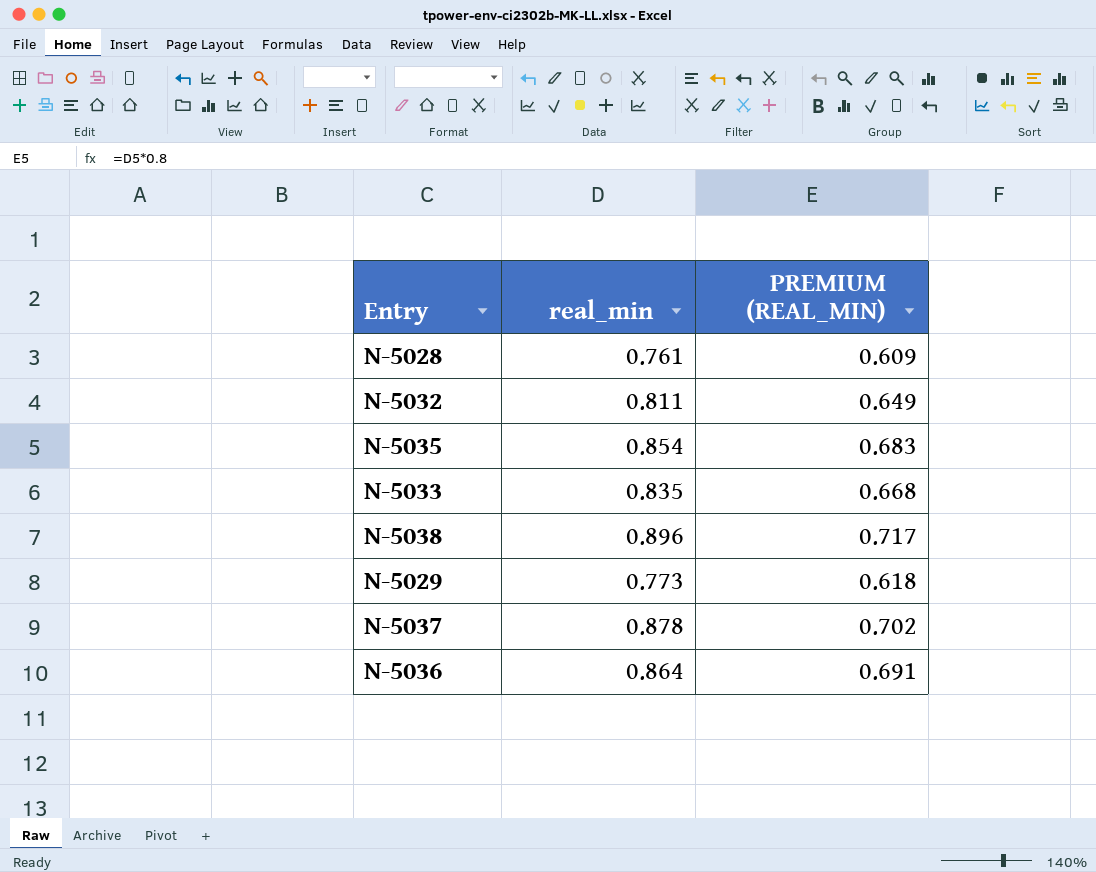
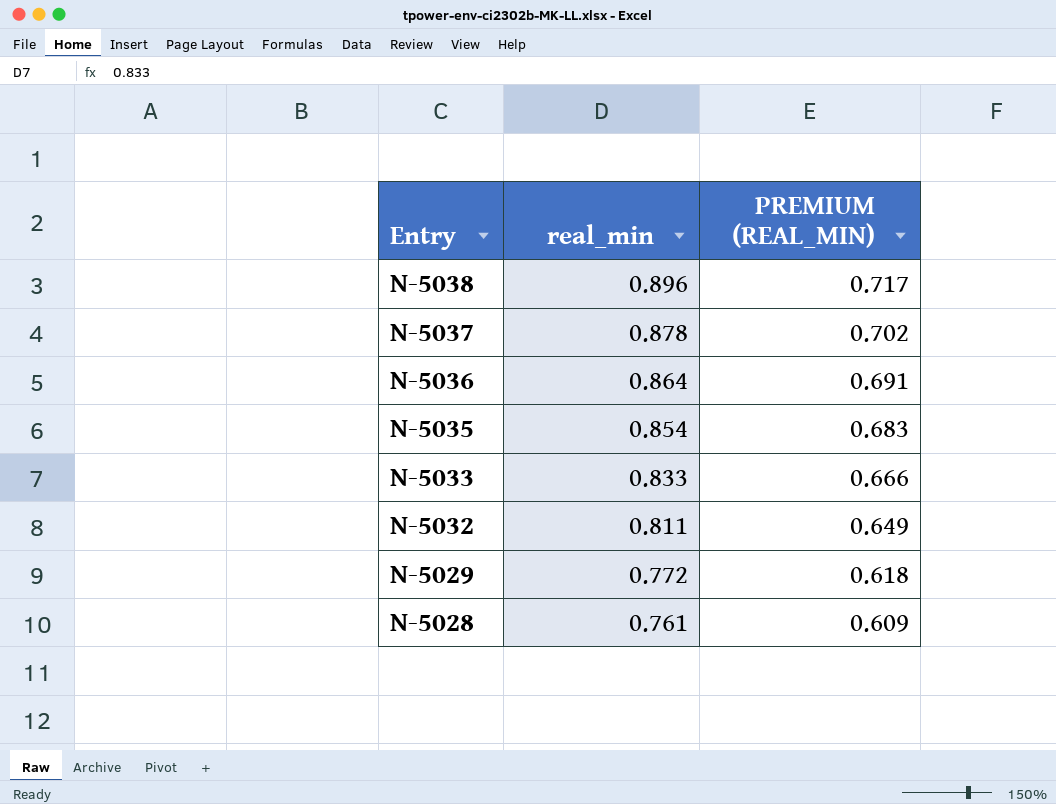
row order: none -> Entry descending
N-5033 | real_min: 0.835 -> 0.833
N-5033 | PREMIUM (REAL_MIN): 0.668 -> 0.666
N-5029 | real_min: 0.773 -> 0.772

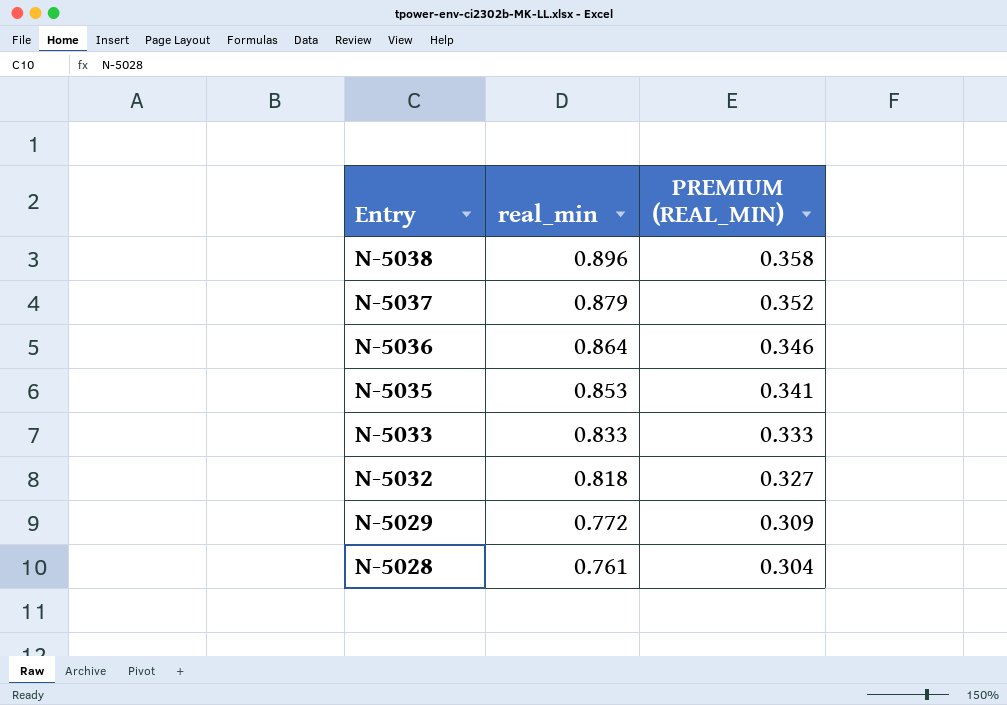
column PREMIUM (REAL_MIN) | formula: [real_min] * 0.8 -> [real_min] * 0.4
N-5037 | real_min: 0.878 -> 0.879
N-5035 | real_min: 0.854 -> 0.853
N-5032 | real_min: 0.811 -> 0.818

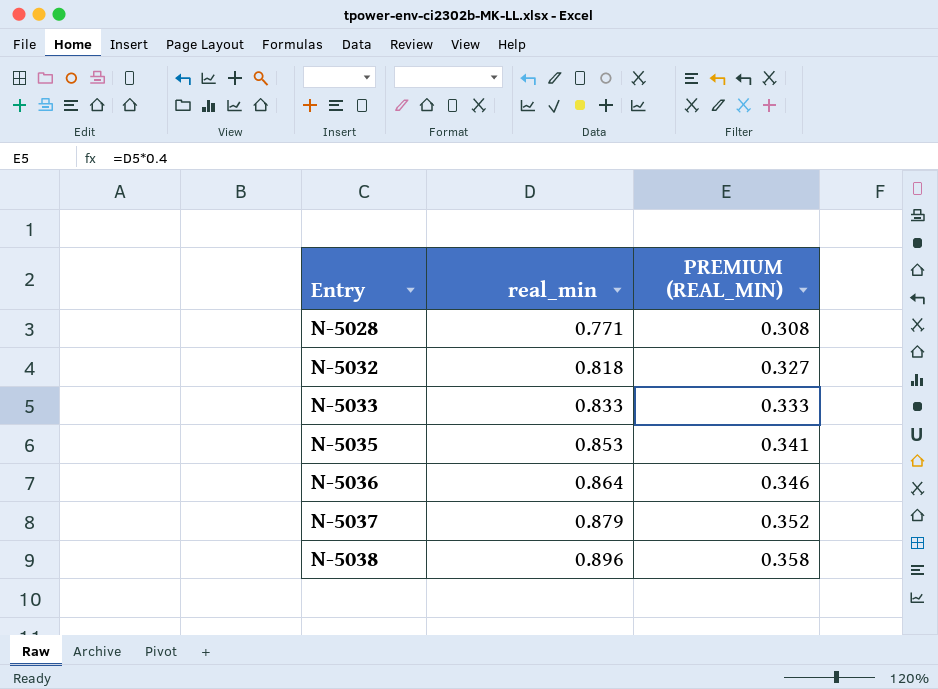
row order: Entry descending -> Entry ascending
row N-5029: 0.772 | 0.309 -> none
N-5028 | real_min: 0.761 -> 0.771
N-5028 | PREMIUM (REAL_MIN): 0.304 -> 0.308

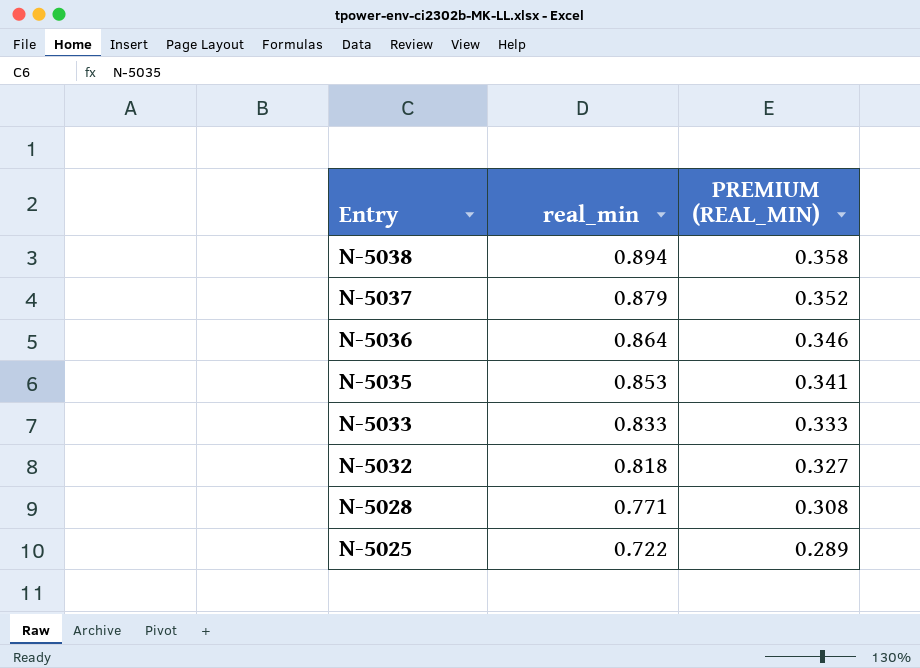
row order: Entry ascending -> Entry descending
N-5038 | real_min: 0.896 -> 0.894
row N-5025: none -> 0.722 | 0.289

